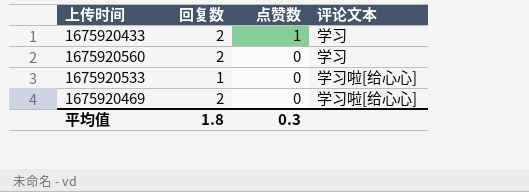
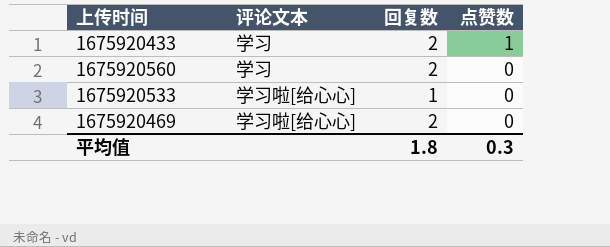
column 评论文本 | position: 4 -> 2

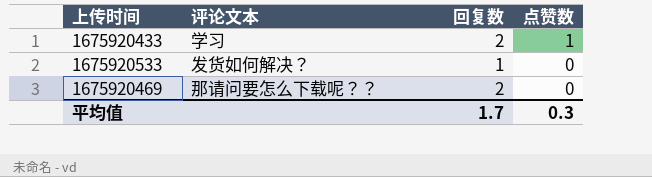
row 1675920560: 学习 | 2 | 0 -> none
1675920533 | 评论文本: 学习啦[给心心] -> 发货如何解决？
1675920469 | 评论文本: 学习啦[给心心] -> 那请问要怎么下载呢？？
平均值 | 回复数: 1.8 -> 1.7

